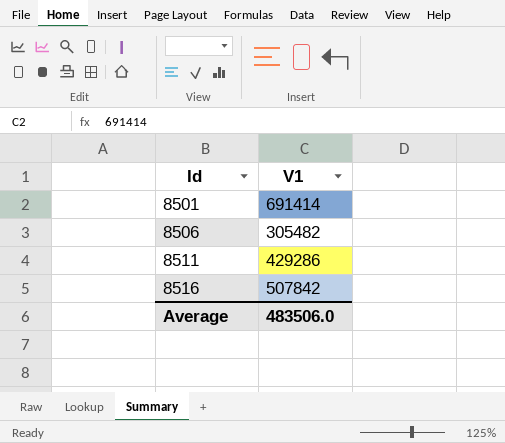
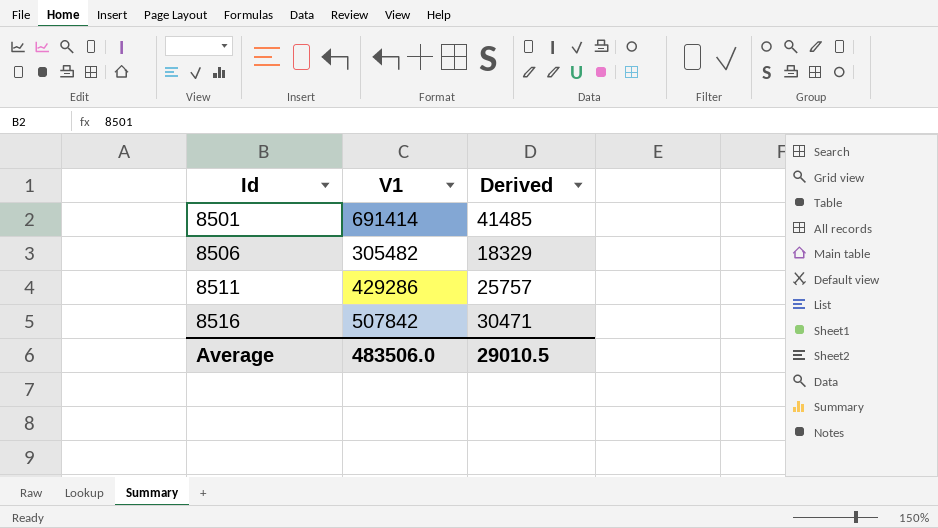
column Derived | formula: none -> [V1] * 0.06

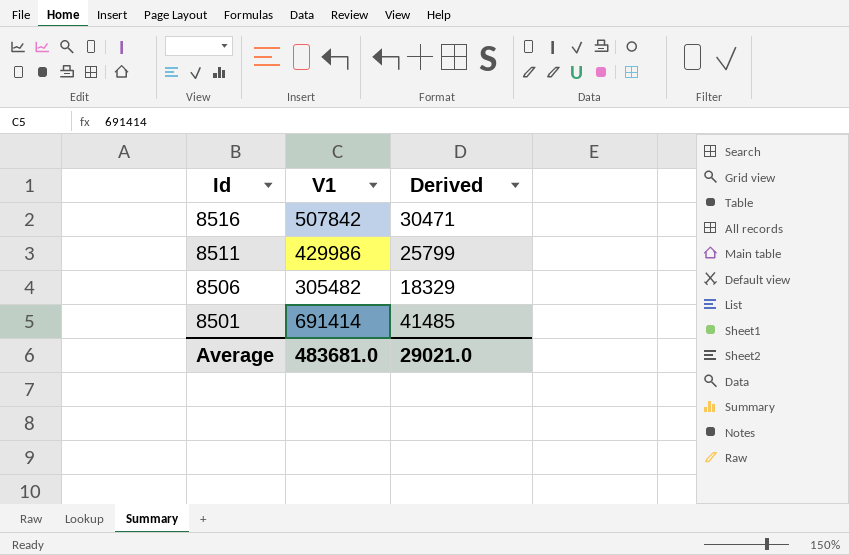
row order: Id ascending -> Id descending
8511 | V1: 429286 -> 429986
8511 | Derived: 25757 -> 25799
Average | V1: 483506.0 -> 483681.0
Average | Derived: 29010.5 -> 29021.0

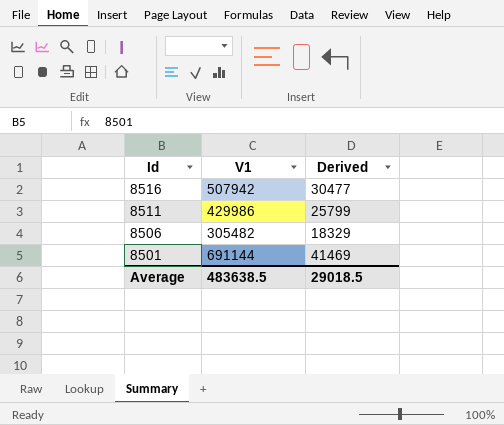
8516 | V1: 507842 -> 507942
8516 | Derived: 30471 -> 30477
8501 | V1: 691414 -> 691144
8501 | Derived: 41485 -> 41469
Average | V1: 483681.0 -> 483638.5
Average | Derived: 29021.0 -> 29018.5

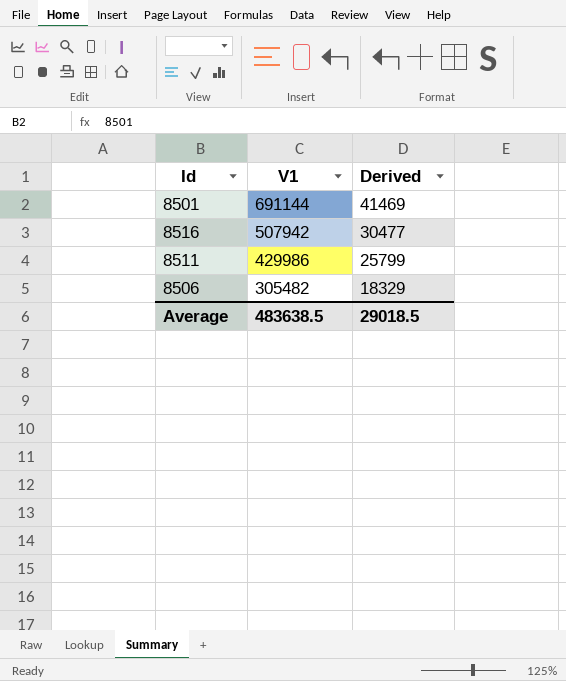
row order: Id descending -> V1 descending

